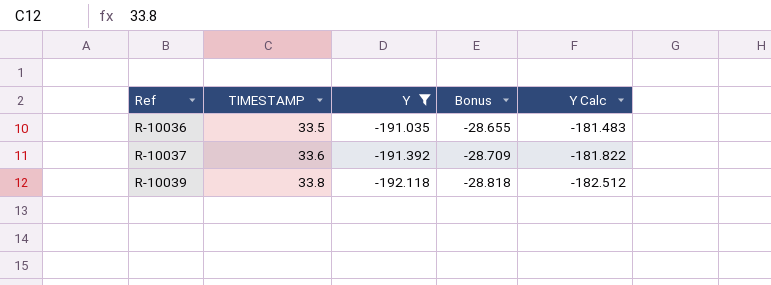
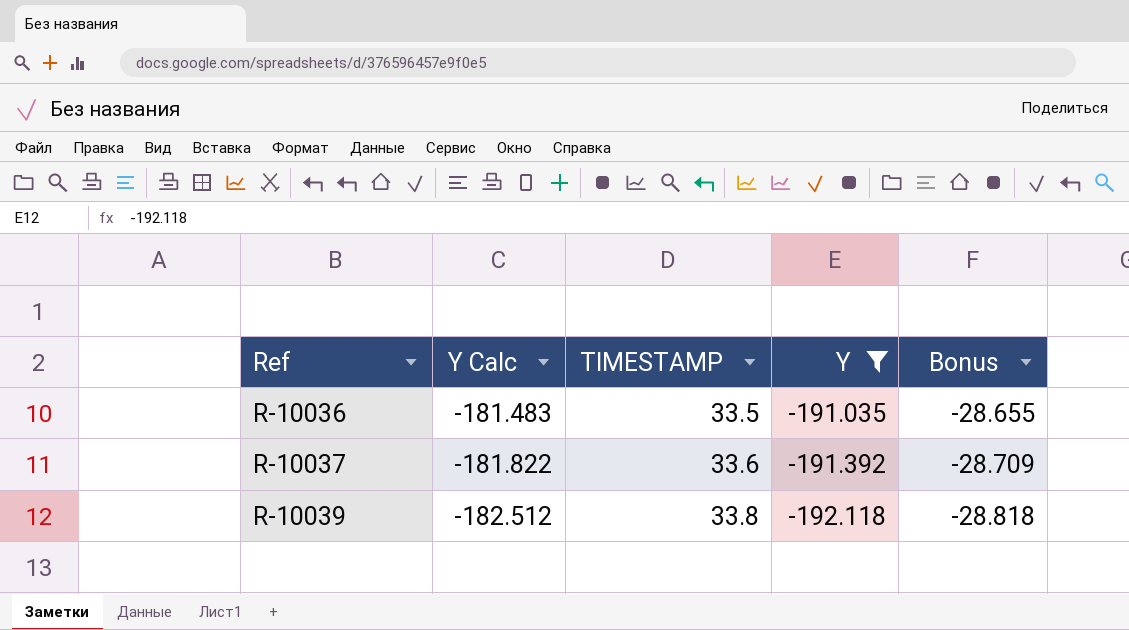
column Y Calc | position: 5 -> 2

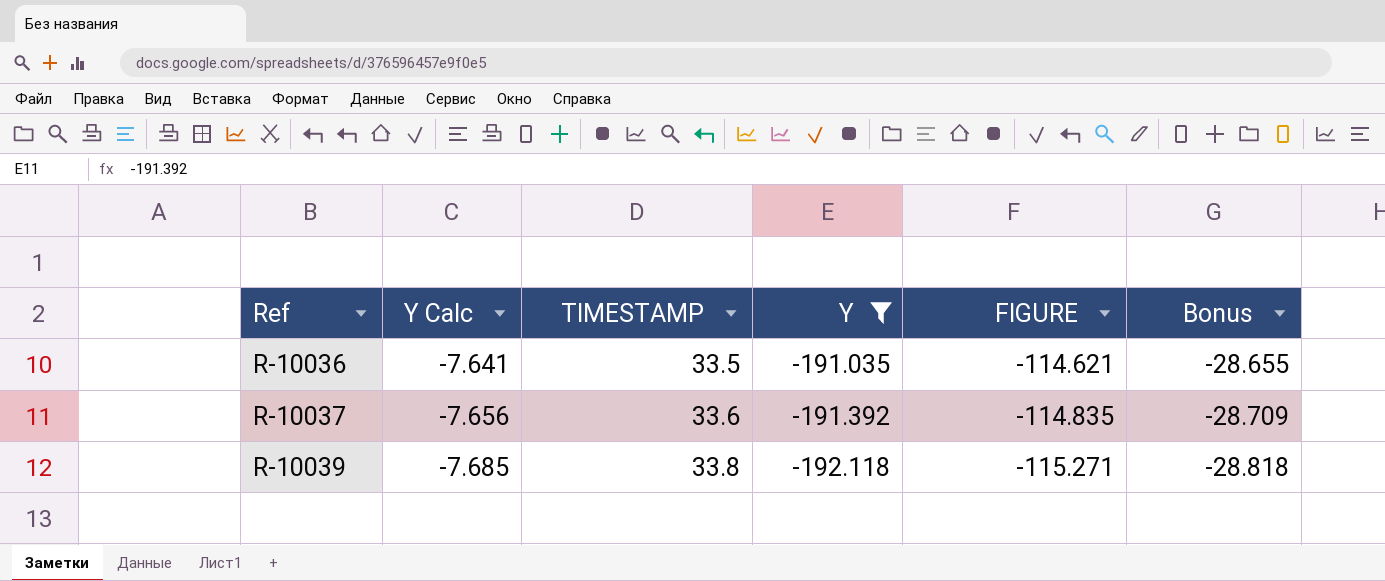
column Y Calc | formula: [Y] * 0.95 -> [Y] * 0.04
column FIGURE | formula: none -> [Y] * 0.6

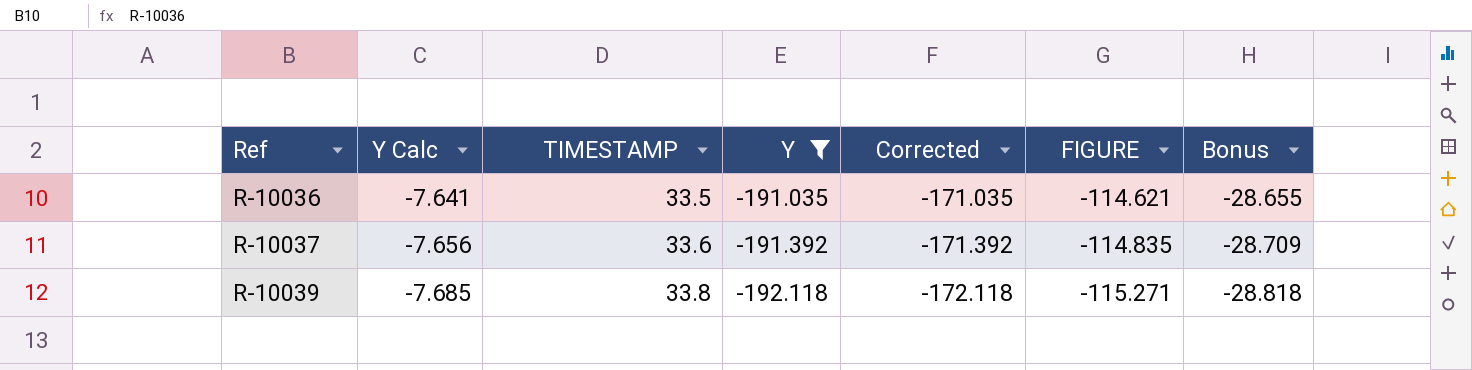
column Corrected | formula: none -> [Y] + 20

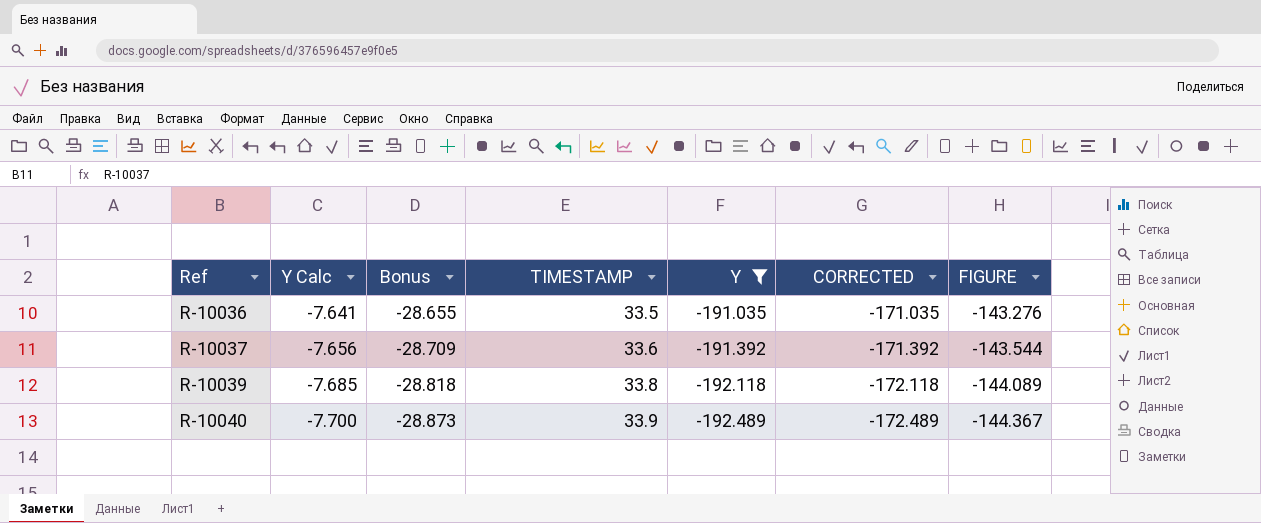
column Bonus | position: 7 -> 3
column name: Corrected -> CORRECTED
column FIGURE | formula: [Y] * 0.6 -> [Y] * 0.75
row R-10040: none -> -7.700 | -28.873 | 33.9 | -192.489 | -172.489 | -144.367

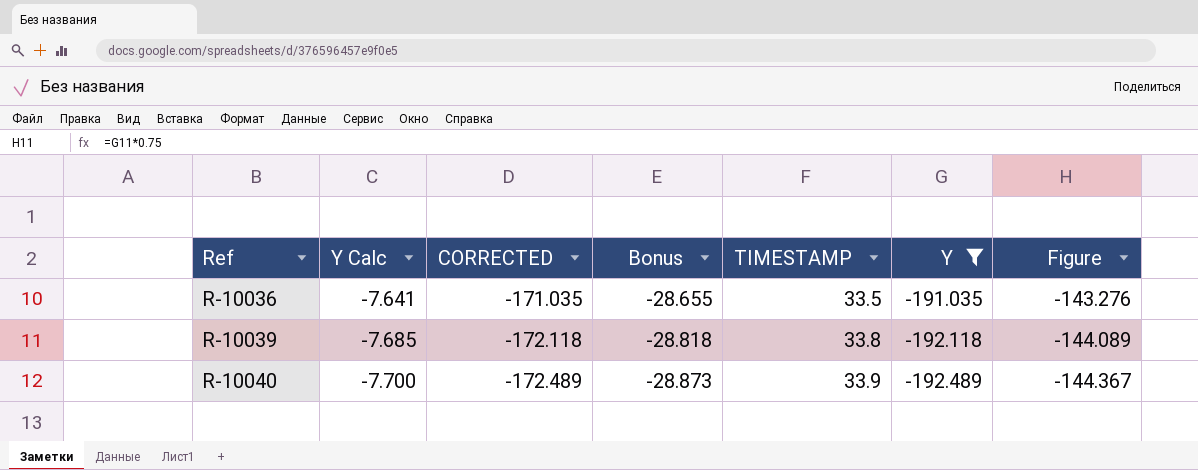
column CORRECTED | position: 6 -> 3
column name: FIGURE -> Figure
row R-10037: -7.656 | -28.709 | 33.6 | -191.392 | -171.392 | -143.544 -> none

